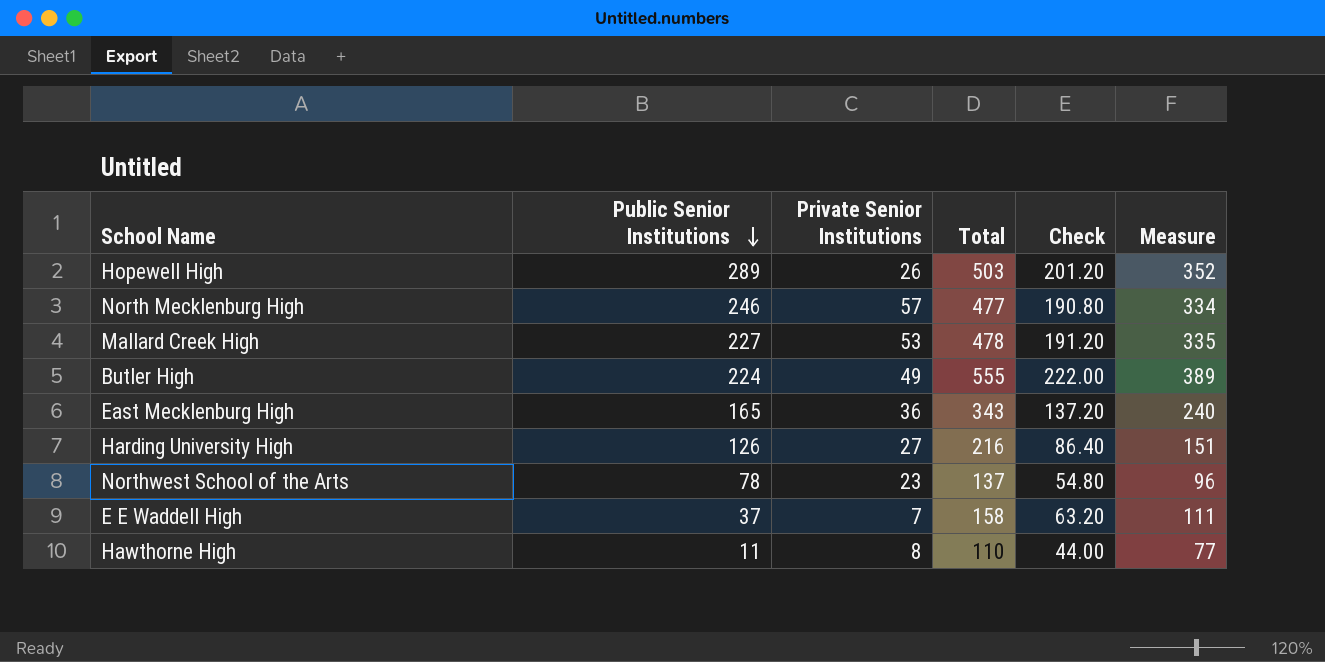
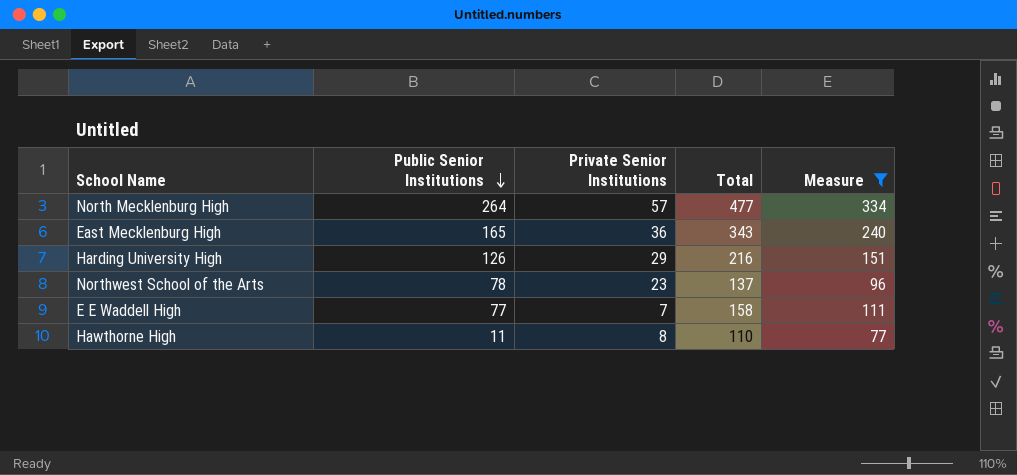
filter: none -> Measure <= 334
column Check | formula: [Total] * 0.4 -> none
North Mecklenburg High | Public Senior Institutions: 246 -> 264
Harding University High | Private Senior Institutions: 27 -> 29
E E Waddell High | Public Senior Institutions: 37 -> 77

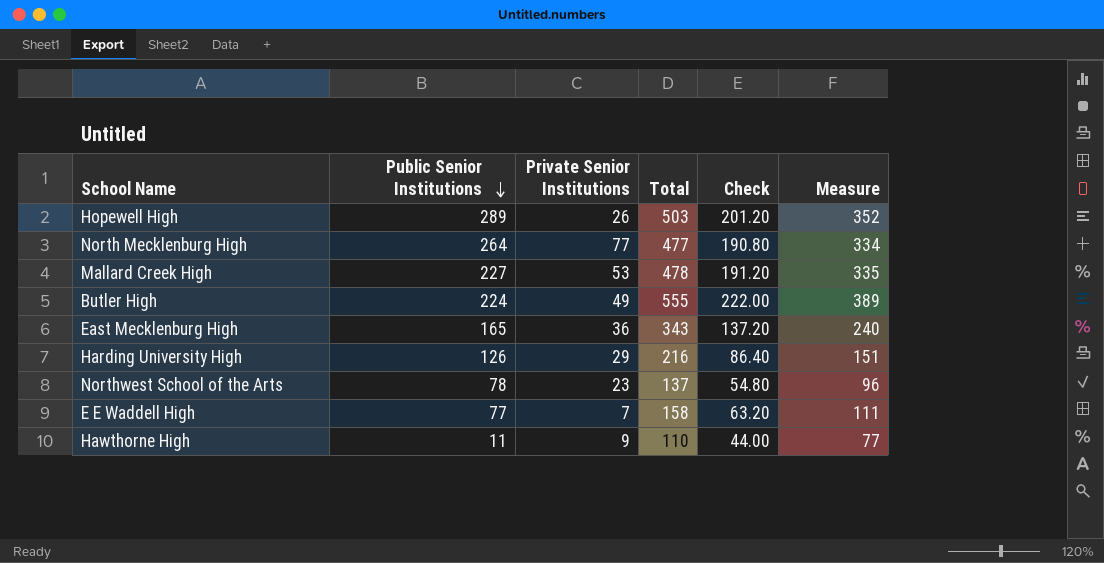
filter: Measure <= 334 -> none
column Check | formula: none -> [Total] * 0.4
North Mecklenburg High | Private Senior Institutions: 57 -> 77
Hawthorne High | Private Senior Institutions: 8 -> 9

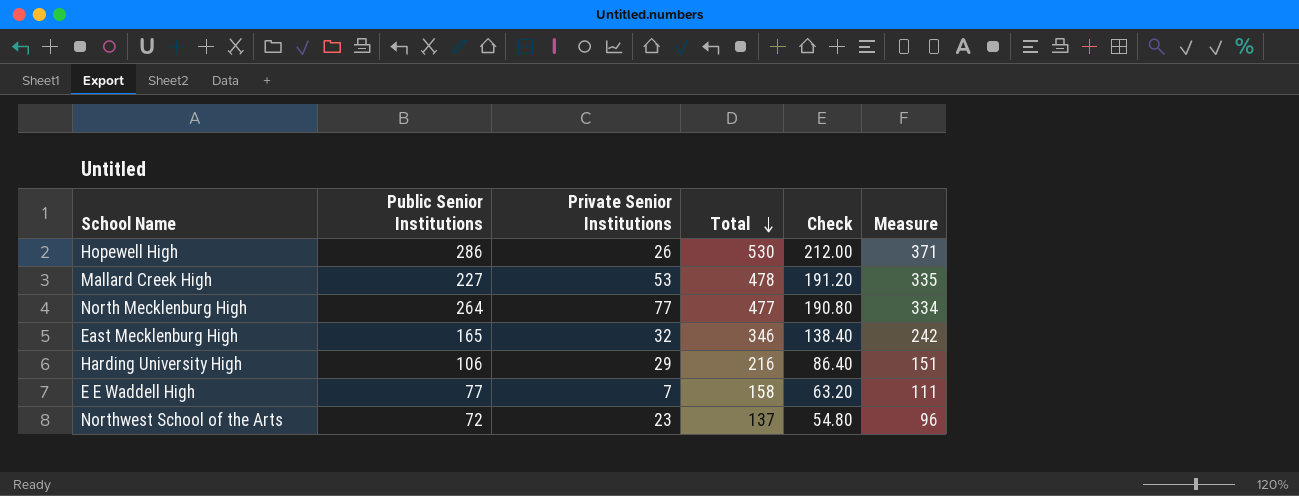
row order: Public Senior Institutions descending -> Total descending
row Butler High: 224 | 49 | 555 | 222.00 | 389 -> none
row Hawthorne High: 11 | 9 | 110 | 44.00 | 77 -> none
Hopewell High | Public Senior Institutions: 289 -> 286
Hopewell High | Total: 503 -> 530
Hopewell High | Check: 201.20 -> 212.00
Hopewell High | Measure: 352 -> 371
East Mecklenburg High | Private Senior Institutions: 36 -> 32
East Mecklenburg High | Total: 343 -> 346
East Mecklenburg High | Check: 137.20 -> 138.40
East Mecklenburg High | Measure: 240 -> 242
Harding University High | Public Senior Institutions: 126 -> 106
Northwest School of the Arts | Public Senior Institutions: 78 -> 72

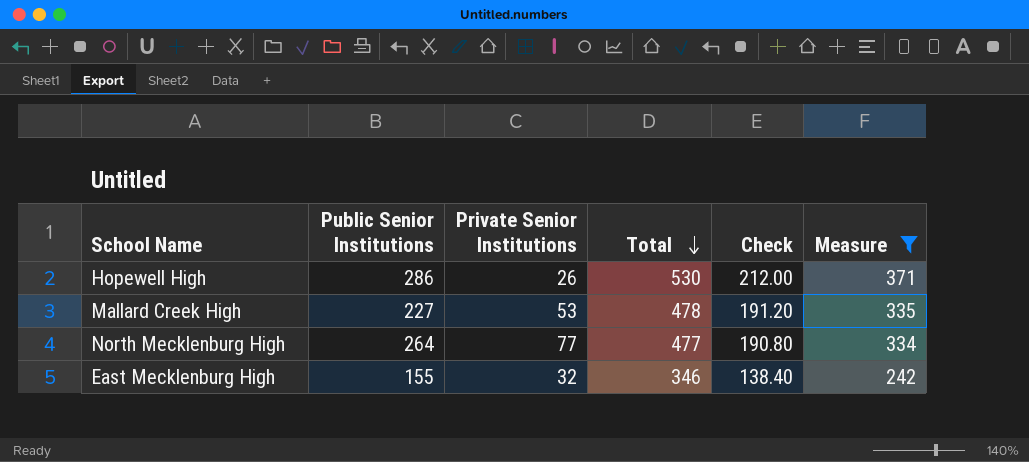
filter: none -> Measure >= 242
East Mecklenburg High | Public Senior Institutions: 165 -> 155

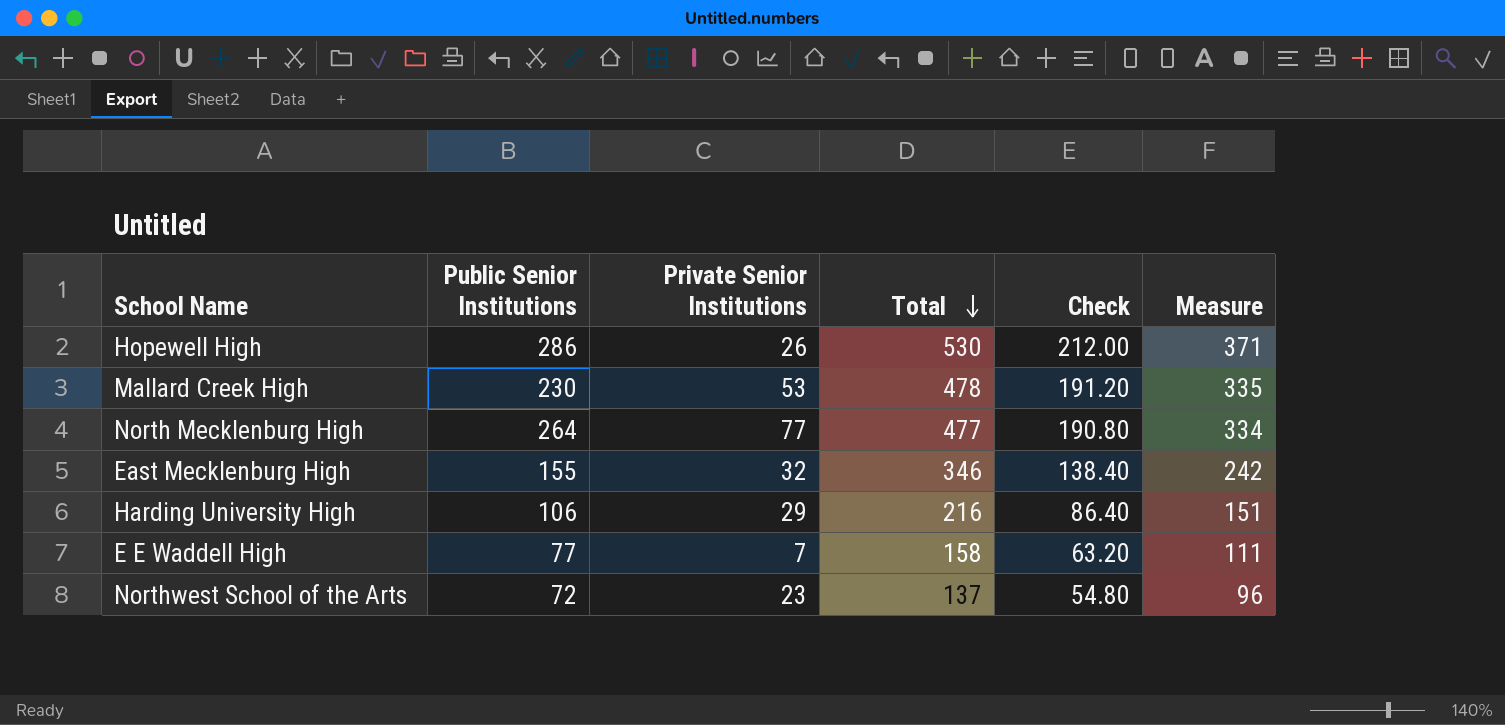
filter: Measure >= 242 -> none
Mallard Creek High | Public Senior Institutions: 227 -> 230

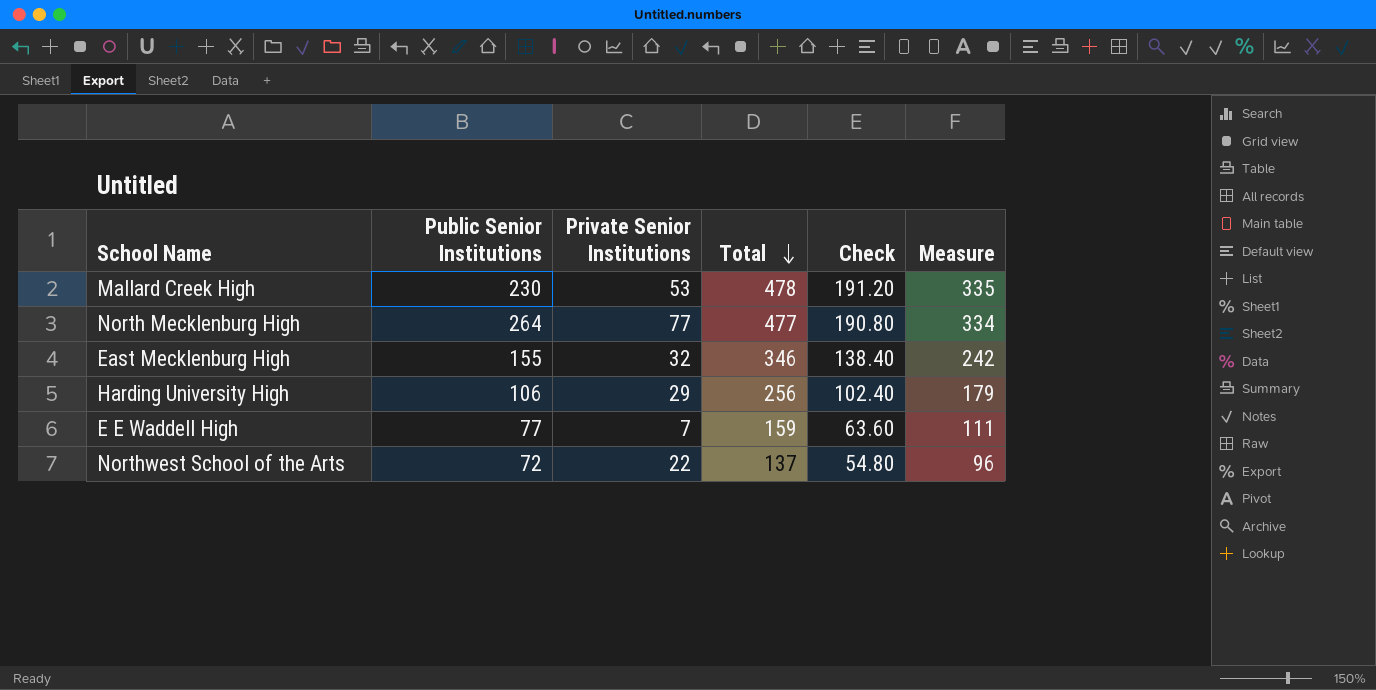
row Hopewell High: 286 | 26 | 530 | 212.00 | 371 -> none
Harding University High | Total: 216 -> 256
Harding University High | Check: 86.40 -> 102.40
Harding University High | Measure: 151 -> 179
E E Waddell High | Total: 158 -> 159
E E Waddell High | Check: 63.20 -> 63.60
Northwest School of the Arts | Private Senior Institutions: 23 -> 22

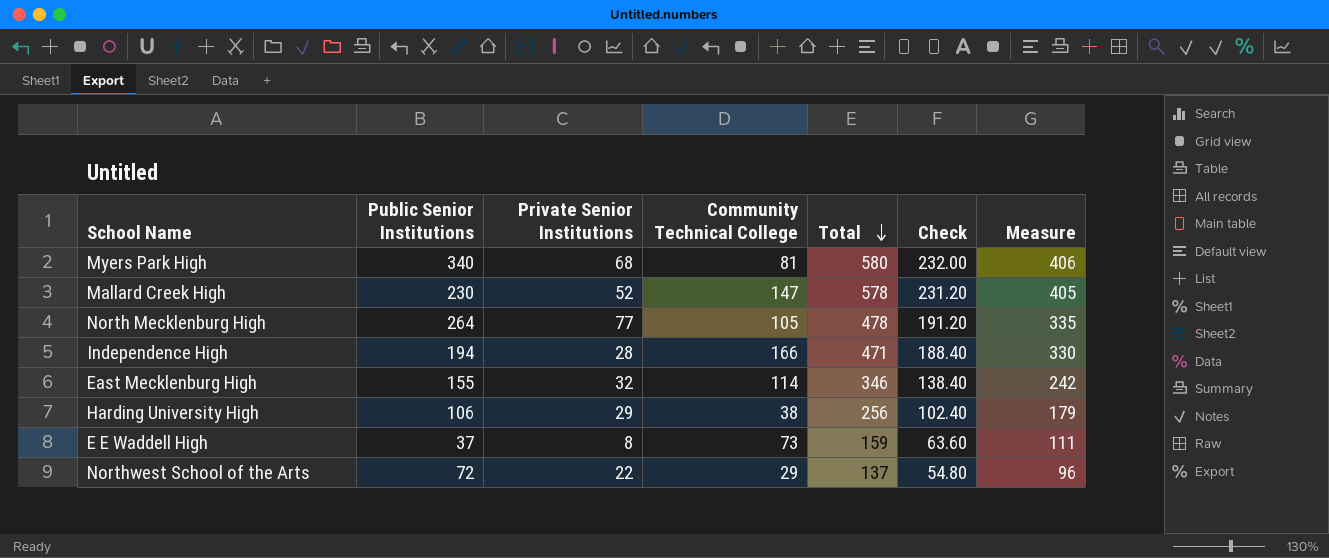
column Community Technical College | position: none -> 4
row Myers Park High: none -> 340 | 68 | 81 | 580 | 232.00 | 406
Mallard Creek High | Private Senior Institutions: 53 -> 52
Mallard Creek High | Total: 478 -> 578
Mallard Creek High | Check: 191.20 -> 231.20
Mallard Creek High | Measure: 335 -> 405
North Mecklenburg High | Total: 477 -> 478
North Mecklenburg High | Check: 190.80 -> 191.20
North Mecklenburg High | Measure: 334 -> 335
row Independence High: none -> 194 | 28 | 166 | 471 | 188.40 | 330
E E Waddell High | Public Senior Institutions: 77 -> 37
E E Waddell High | Private Senior Institutions: 7 -> 8

